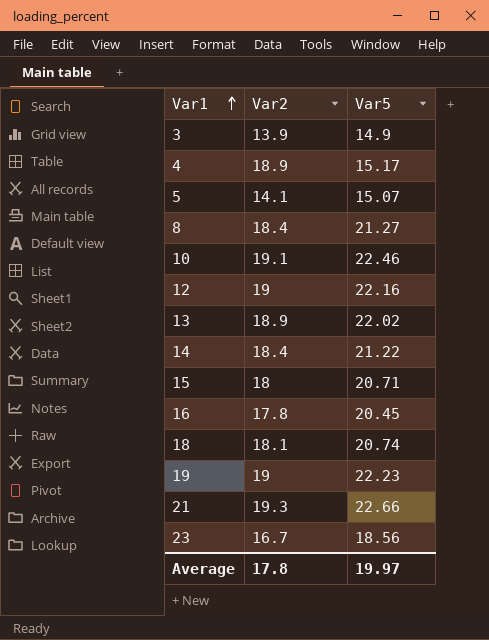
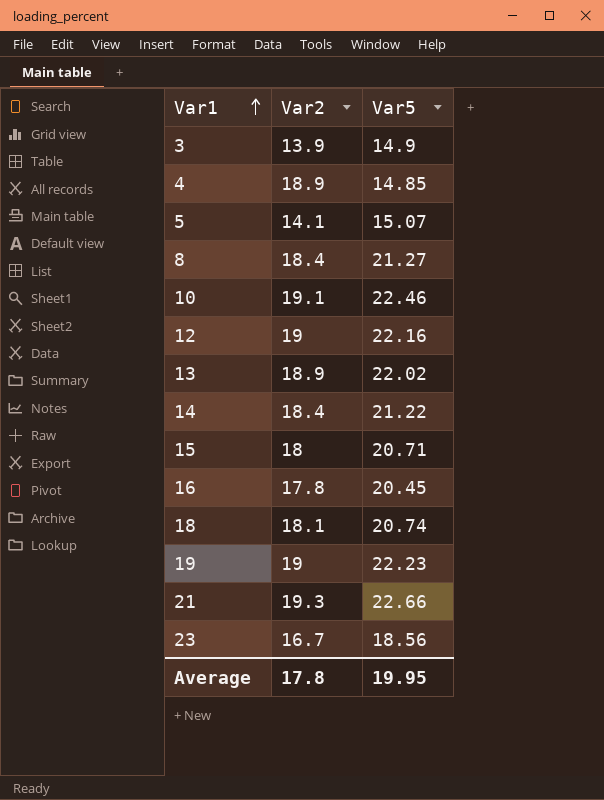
4 | Var5: 15.17 -> 14.85
Average | Var5: 19.97 -> 19.95

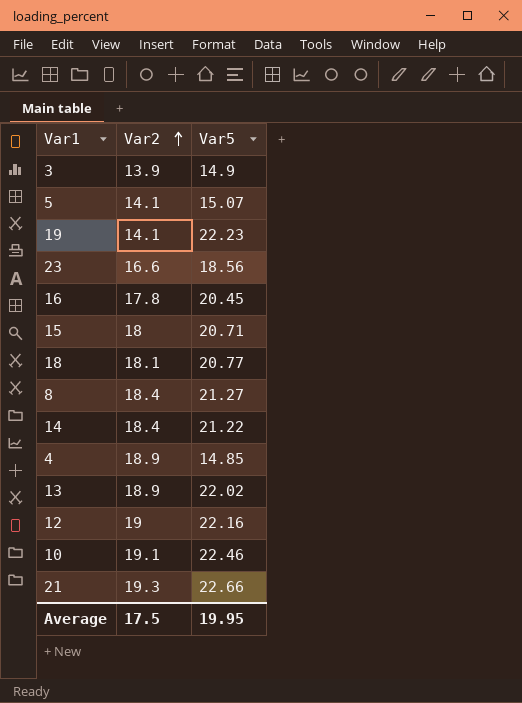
row order: Var1 ascending -> Var2 ascending
19 | Var2: 19 -> 14.1
23 | Var2: 16.7 -> 16.6
18 | Var5: 20.74 -> 20.77
Average | Var2: 17.8 -> 17.5

